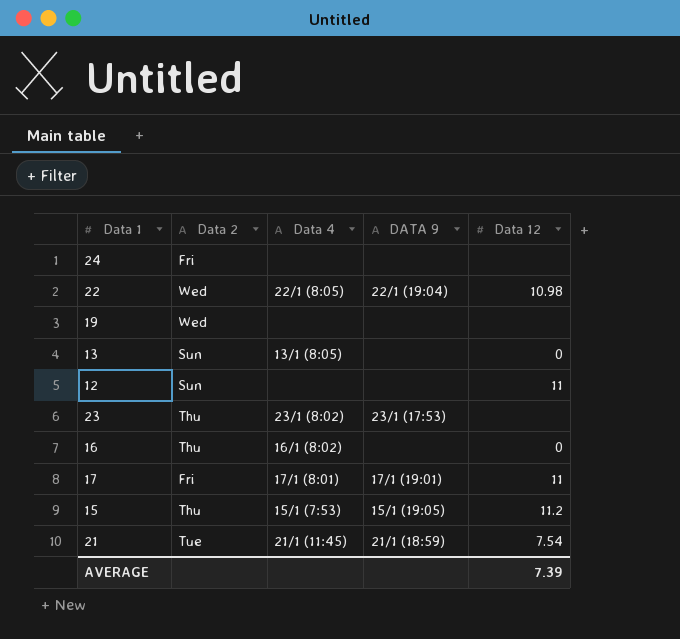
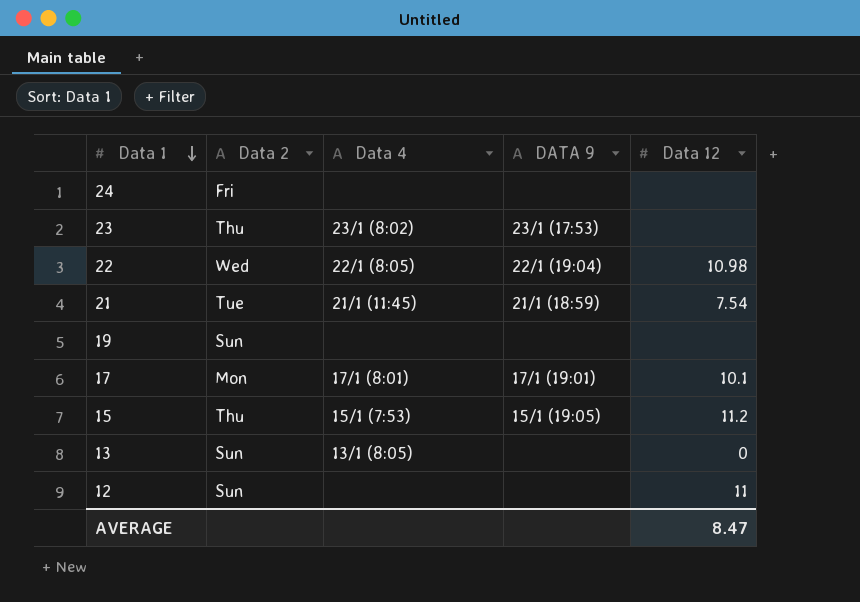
row order: none -> Data 1 descending
row 16: Thu | 16/1 (8:02) | none | 0 -> none
19 | Data 2: Wed -> Sun
17 | Data 2: Fri -> Mon
17 | Data 12: 11 -> 10.1
AVERAGE | Data 12: 7.39 -> 8.47

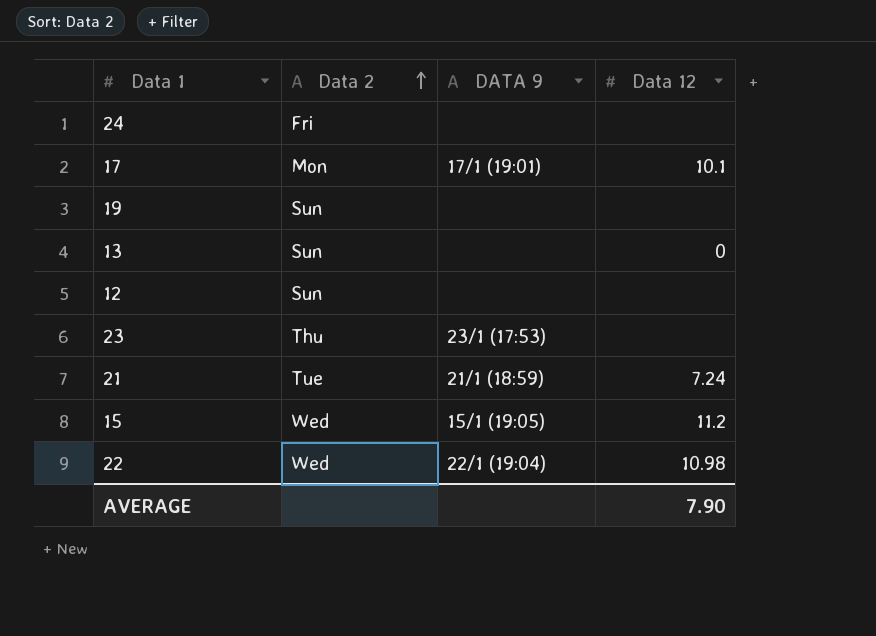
row order: Data 1 descending -> Data 2 ascending
column Data 4 | position: 3 -> none
12 | Data 12: 11 -> none
21 | Data 12: 7.54 -> 7.24
15 | Data 2: Thu -> Wed
AVERAGE | Data 12: 8.47 -> 7.90

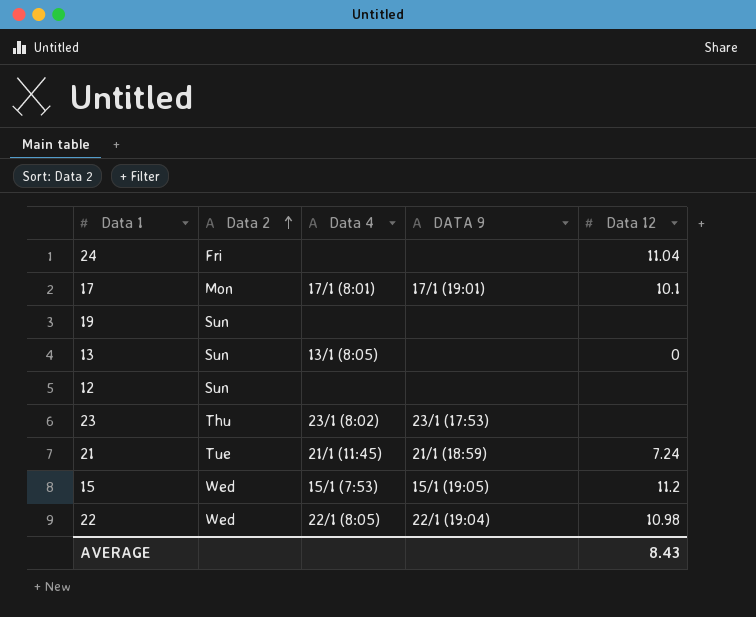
column Data 4 | position: none -> 3
24 | Data 12: none -> 11.04
AVERAGE | Data 12: 7.90 -> 8.43

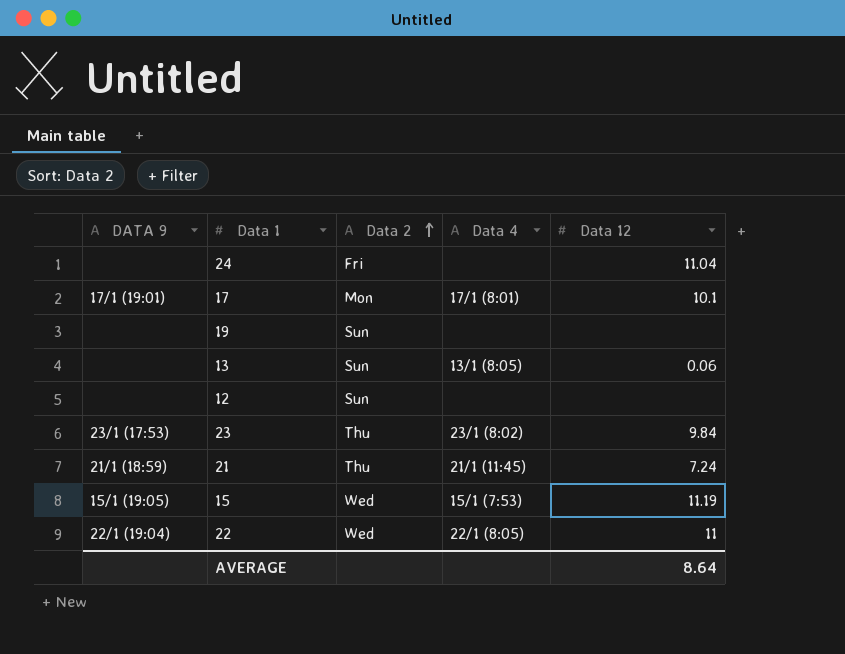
column DATA 9 | position: 4 -> 1
13 | Data 12: 0 -> 0.06
23 | Data 12: none -> 9.84
21 | Data 2: Tue -> Thu
15 | Data 12: 11.2 -> 11.19
22 | Data 12: 10.98 -> 11
AVERAGE | Data 12: 8.43 -> 8.64

